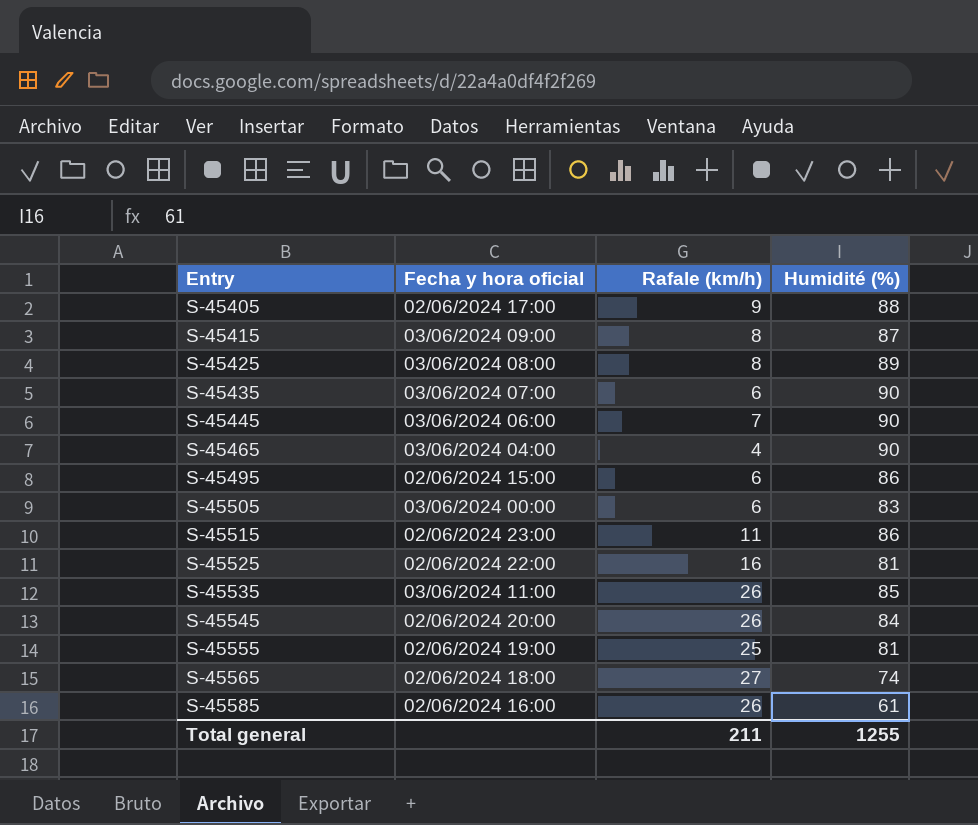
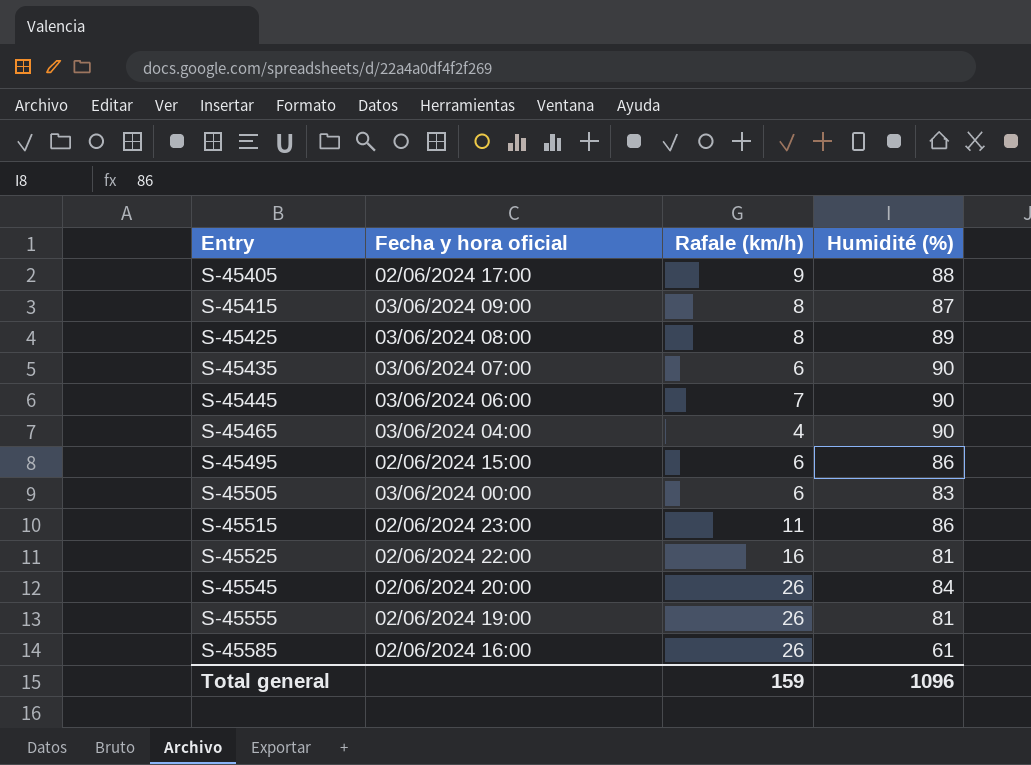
row S-45535: 03/06/2024 11:00 | 26 | 85 -> none
row S-45565: 02/06/2024 18:00 | 27 | 74 -> none
S-45555 | Rafale (km/h): 25 -> 26
Total general | Rafale (km/h): 211 -> 159
Total general | Humidité (%): 1255 -> 1096

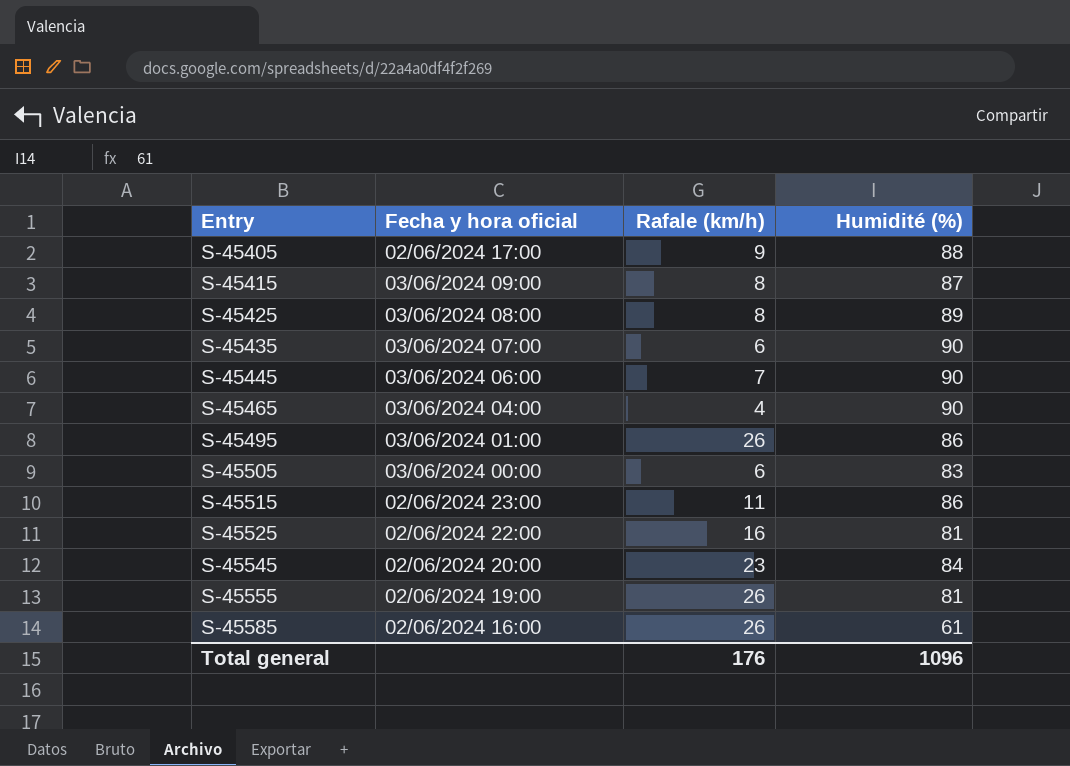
S-45495 | Fecha y hora oficial: 02/06/2024 15:00 -> 03/06/2024 01:00
S-45495 | Rafale (km/h): 6 -> 26
S-45545 | Rafale (km/h): 26 -> 23
Total general | Rafale (km/h): 159 -> 176

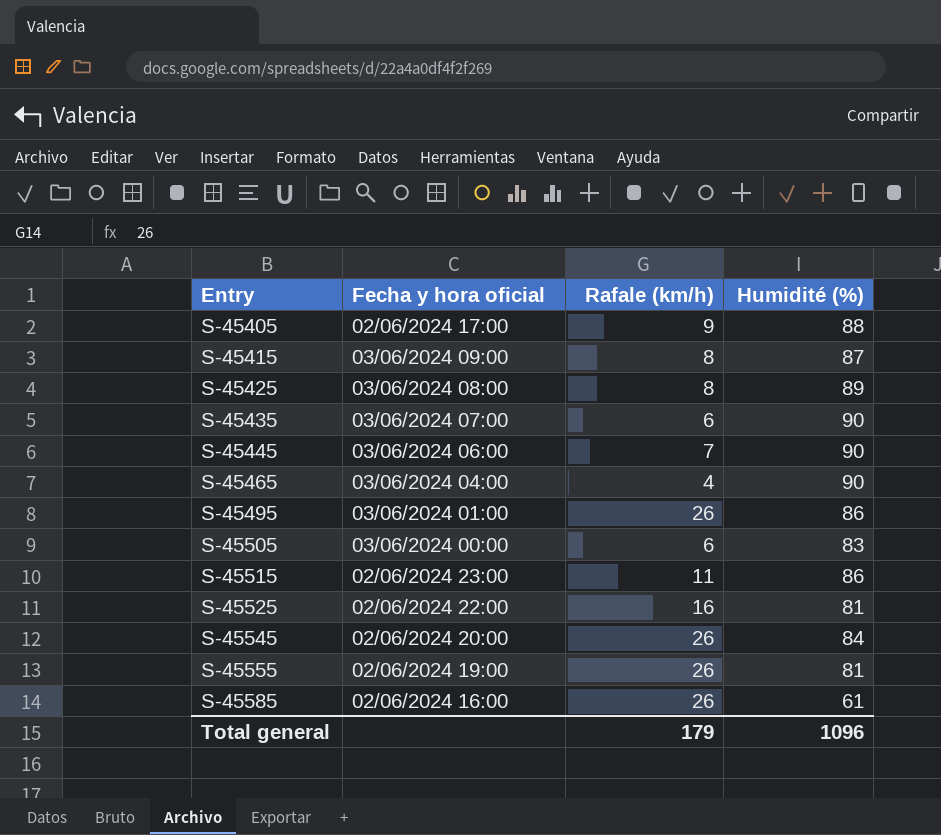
S-45545 | Rafale (km/h): 23 -> 26
Total general | Rafale (km/h): 176 -> 179

